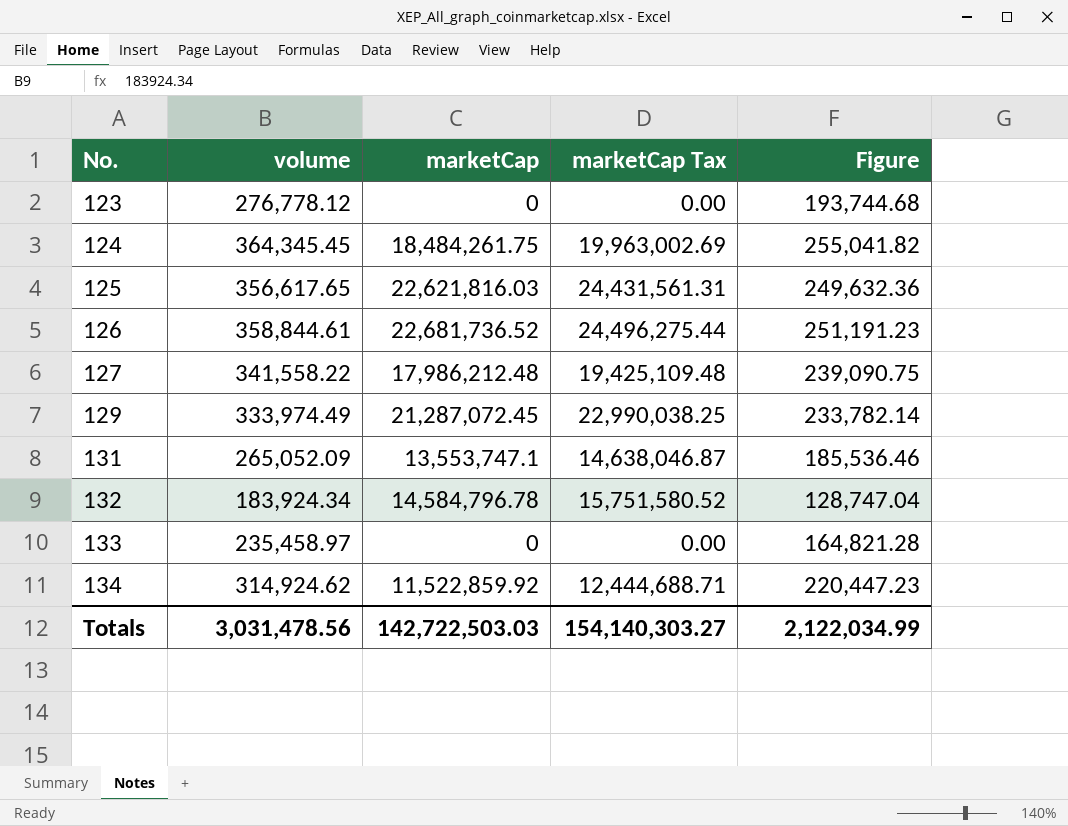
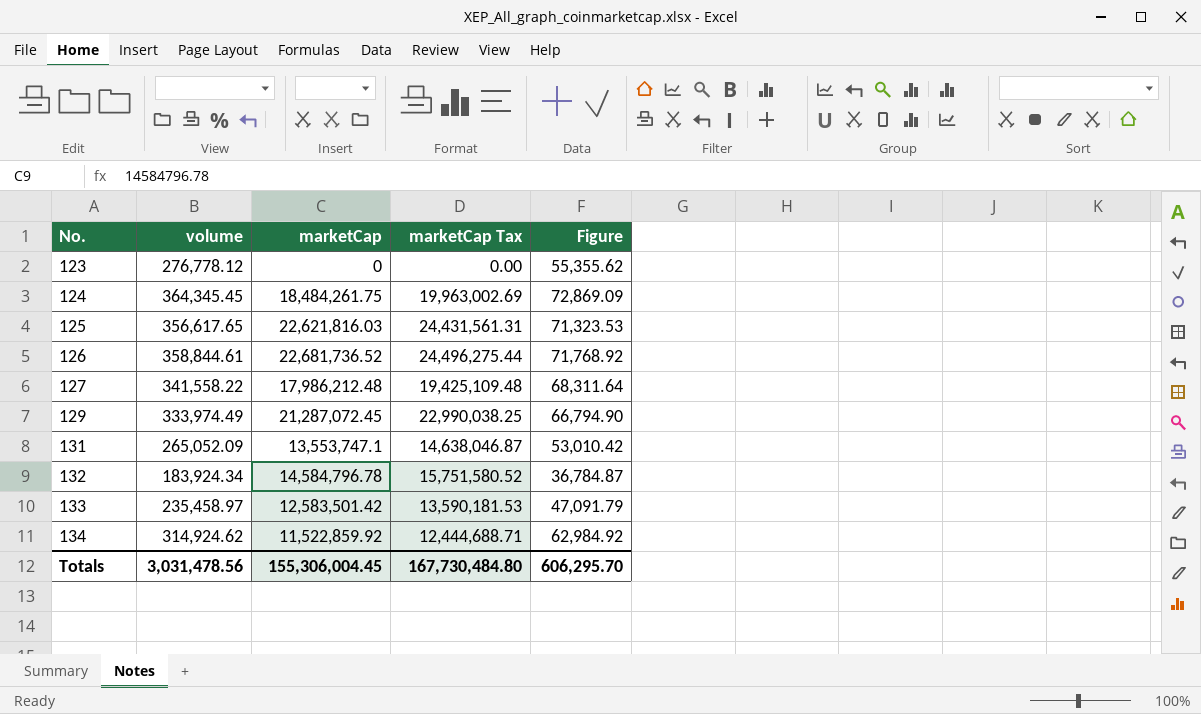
column Figure | formula: [volume] * 0.7 -> [volume] * 0.2
133 | marketCap: 0 -> 12,583,501.42
133 | marketCap Tax: 0.00 -> 13,590,181.53
Totals | marketCap: 142,722,503.03 -> 155,306,004.45
Totals | marketCap Tax: 154,140,303.27 -> 167,730,484.80
Totals | Figure: 2,122,034.99 -> 606,295.70

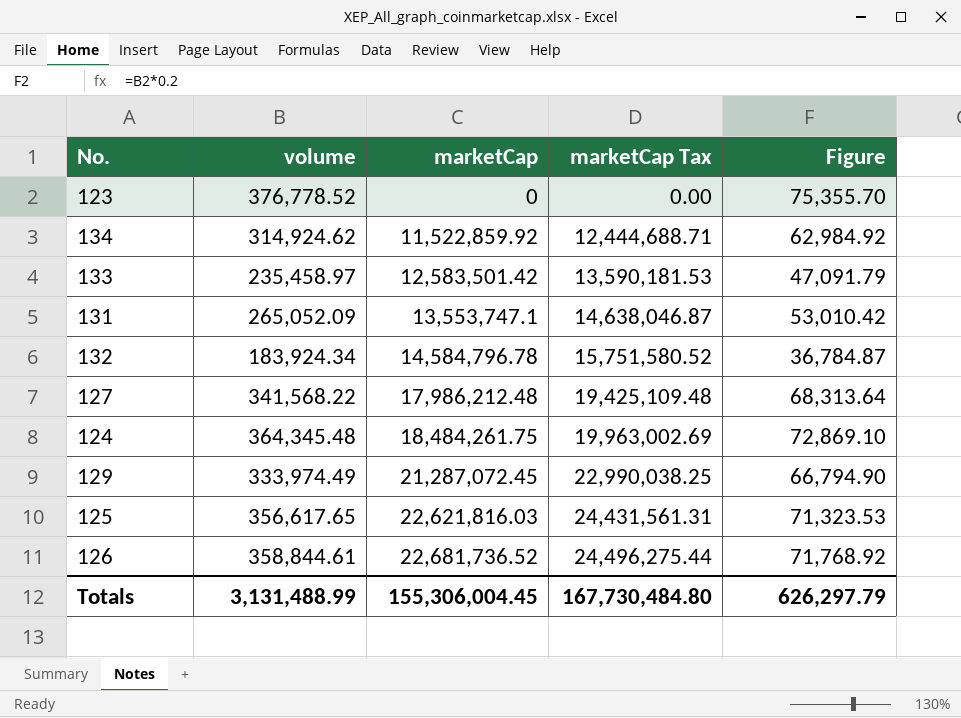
row order: No. ascending -> marketCap ascending
123 | volume: 276,778.12 -> 376,778.52
123 | Figure: 55,355.62 -> 75,355.70
127 | volume: 341,558.22 -> 341,568.22
127 | Figure: 68,311.64 -> 68,313.64
124 | volume: 364,345.45 -> 364,345.48
124 | Figure: 72,869.09 -> 72,869.10
Totals | volume: 3,031,478.56 -> 3,131,488.99
Totals | Figure: 606,295.70 -> 626,297.79

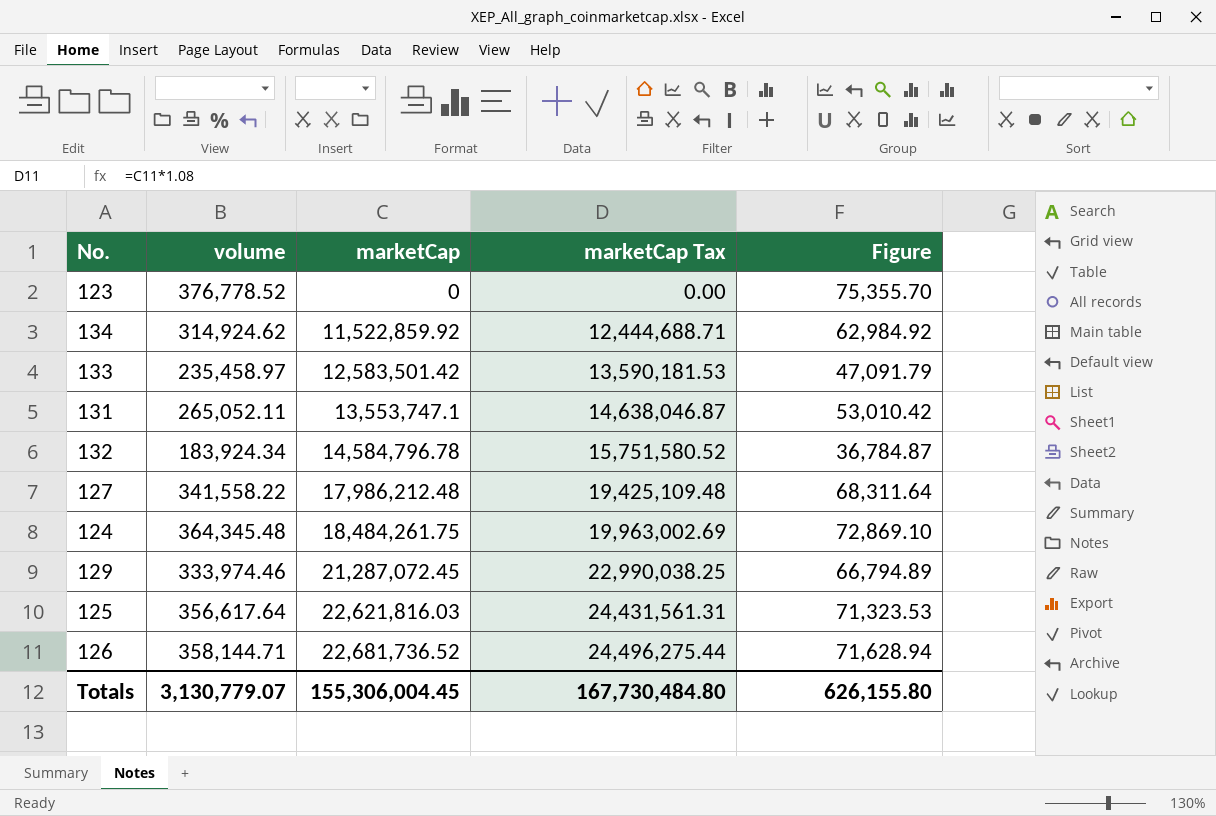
131 | volume: 265,052.09 -> 265,052.11
127 | volume: 341,568.22 -> 341,558.22
127 | Figure: 68,313.64 -> 68,311.64
129 | volume: 333,974.49 -> 333,974.46
129 | Figure: 66,794.90 -> 66,794.89
125 | volume: 356,617.65 -> 356,617.64
126 | volume: 358,844.61 -> 358,144.71
126 | Figure: 71,768.92 -> 71,628.94
Totals | volume: 3,131,488.99 -> 3,130,779.07
Totals | Figure: 626,297.79 -> 626,155.80

